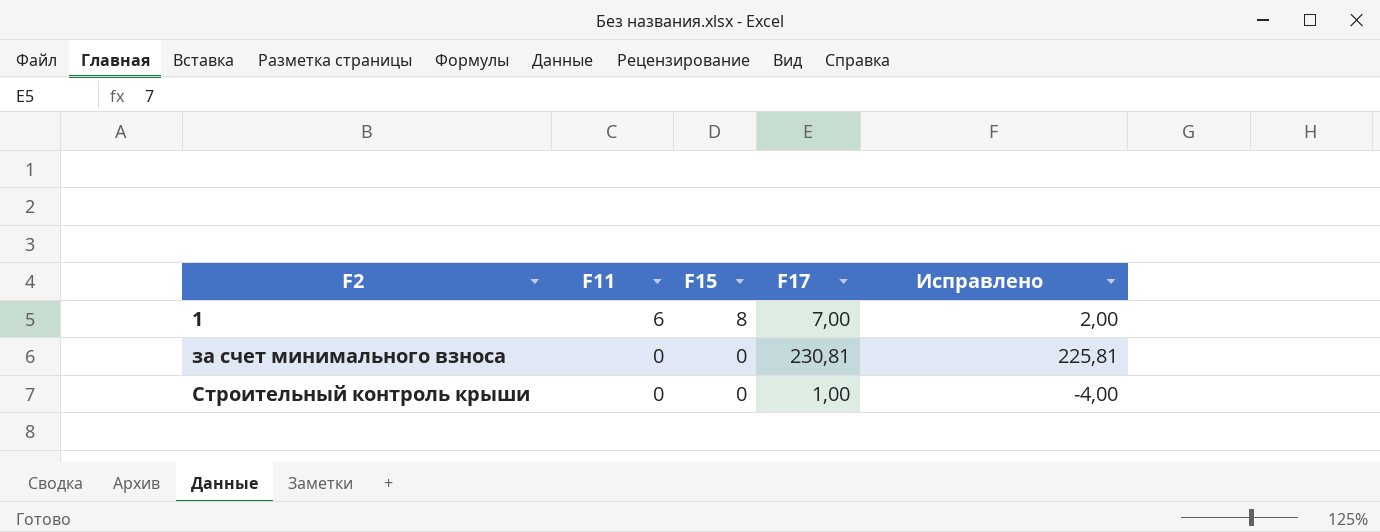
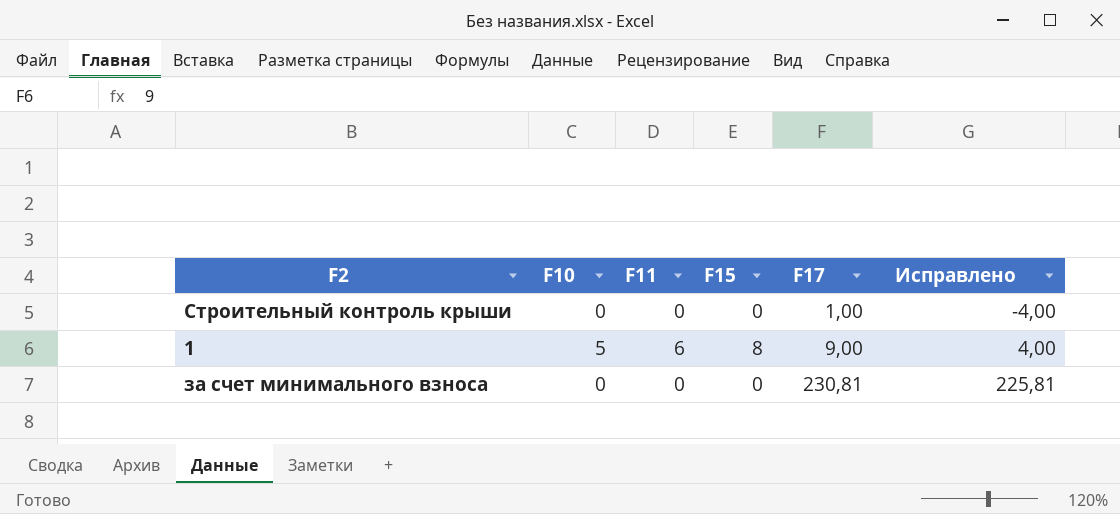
row order: F2 ascending -> F17 ascending
column F10 | position: none -> 2
1 | F17: 7,00 -> 9,00
1 | Исправлено: 2,00 -> 4,00

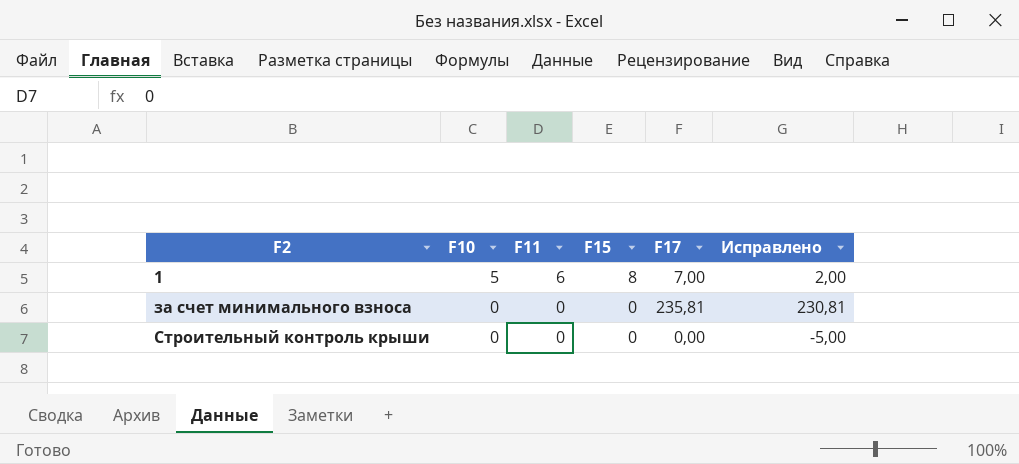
row order: F17 ascending -> F2 ascending
1 | F17: 9,00 -> 7,00
1 | Исправлено: 4,00 -> 2,00
за счет минимального взноса | F17: 230,81 -> 235,81
за счет минимального взноса | Исправлено: 225,81 -> 230,81
Строительный контроль крыши | F17: 1,00 -> 0,00
Строительный контроль крыши | Исправлено: -4,00 -> -5,00

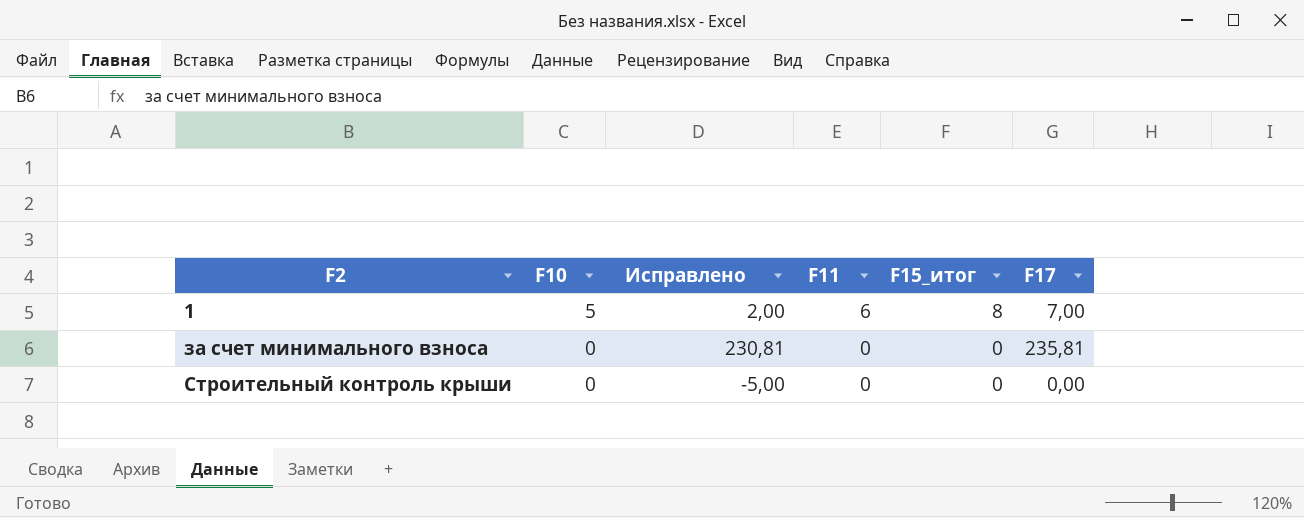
column Исправлено | position: 6 -> 3
column name: F15 -> F15_итог

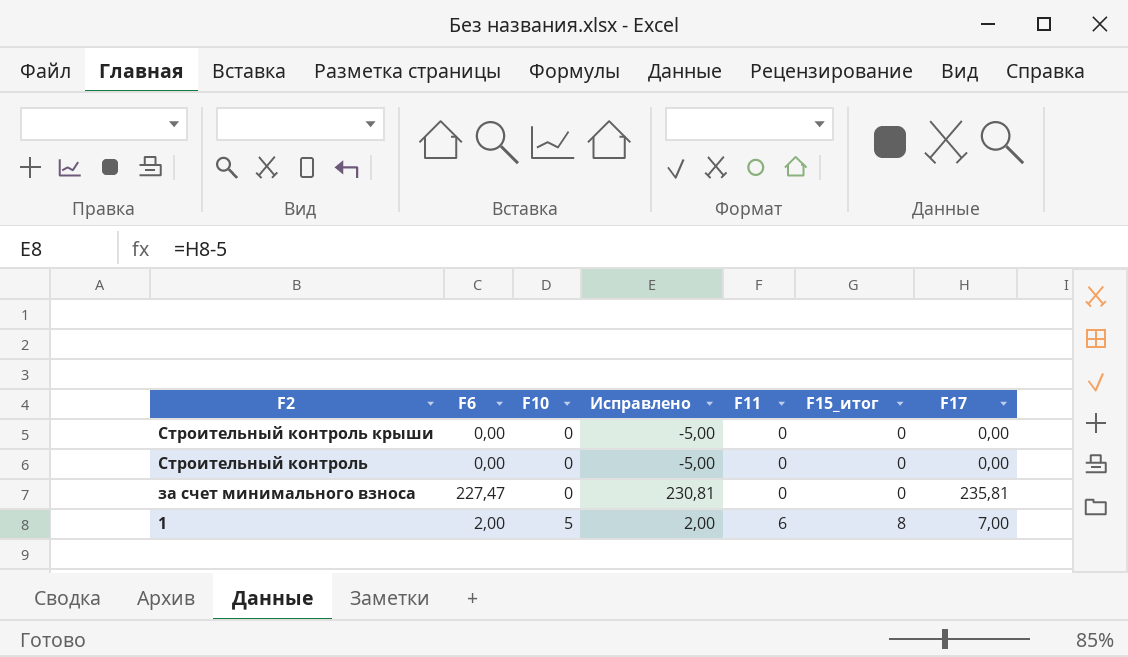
row order: F2 ascending -> F2 descending
column F6 | position: none -> 2
row Строительный контроль: none -> 0,00 | 0 | -5,00 | 0 | 0 | 0,00

